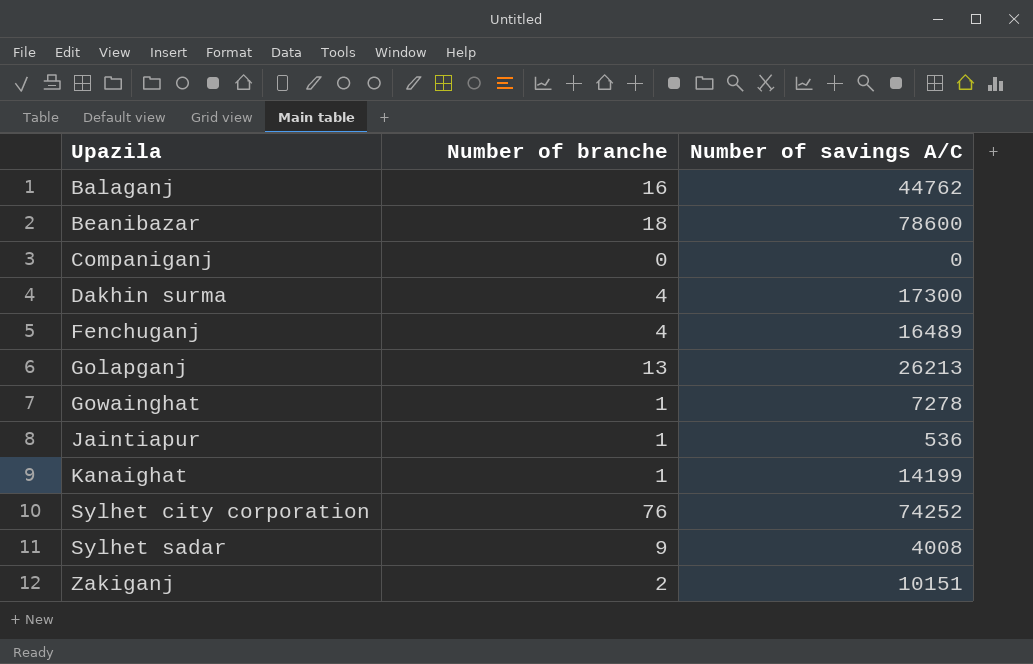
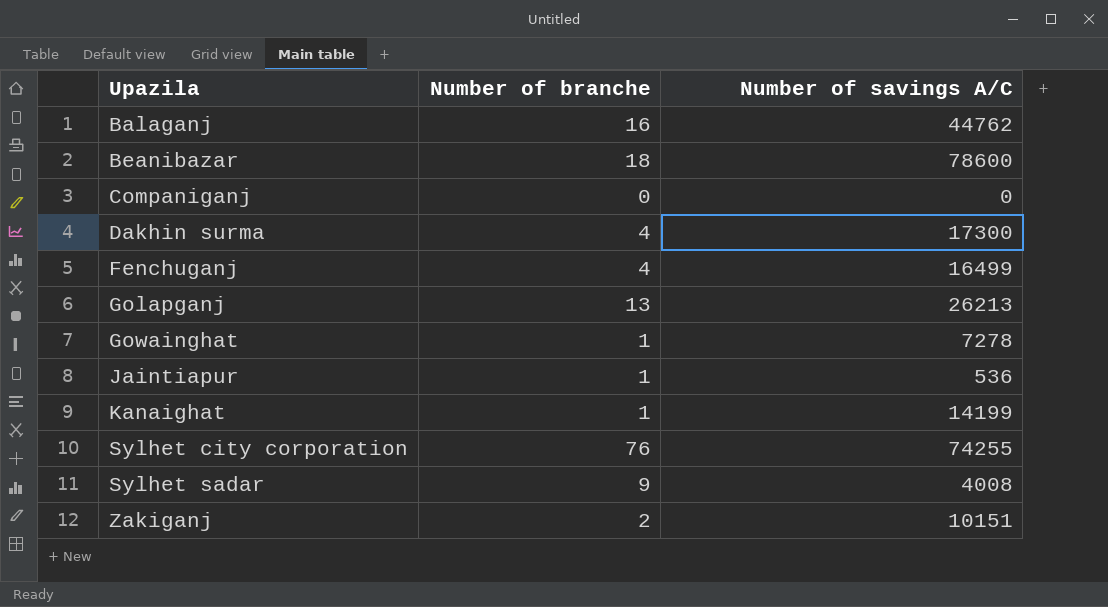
Fenchuganj | Number of savings A/C: 16489 -> 16499
Sylhet city corporation | Number of savings A/C: 74252 -> 74255

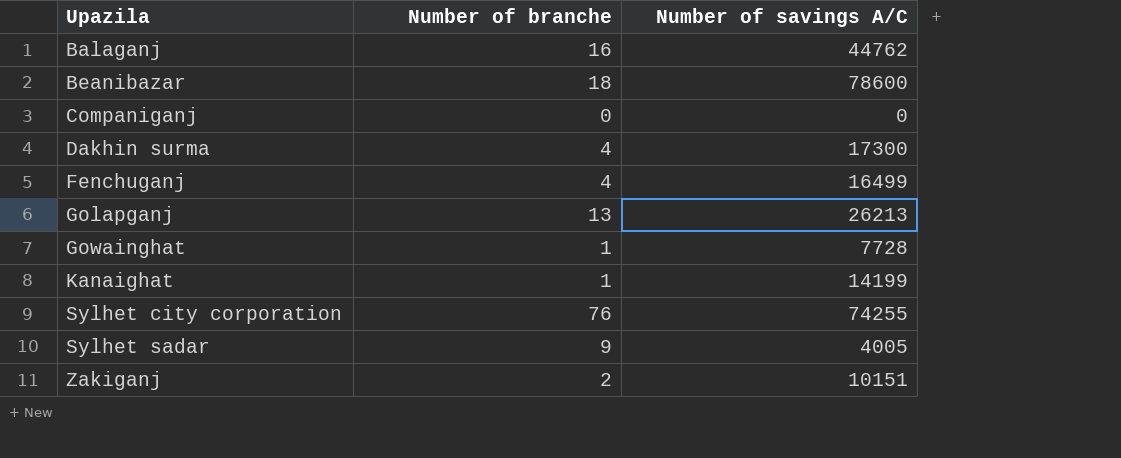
row Jaintiapur: 1 | 536 -> none
Gowainghat | Number of savings A/C: 7278 -> 7728
Sylhet sadar | Number of savings A/C: 4008 -> 4005

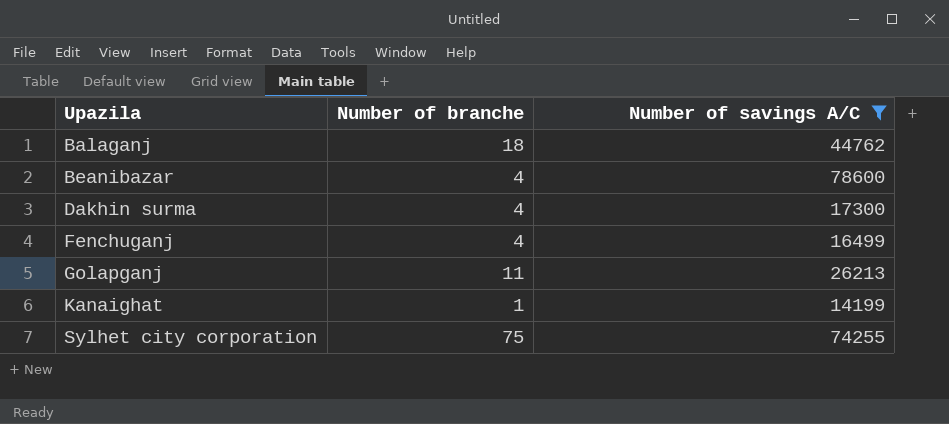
filter: none -> Number of savings A/C >= 14199
Balaganj | Number of branche: 16 -> 18
Beanibazar | Number of branche: 18 -> 4
Golapganj | Number of branche: 13 -> 11
Sylhet city corporation | Number of branche: 76 -> 75

